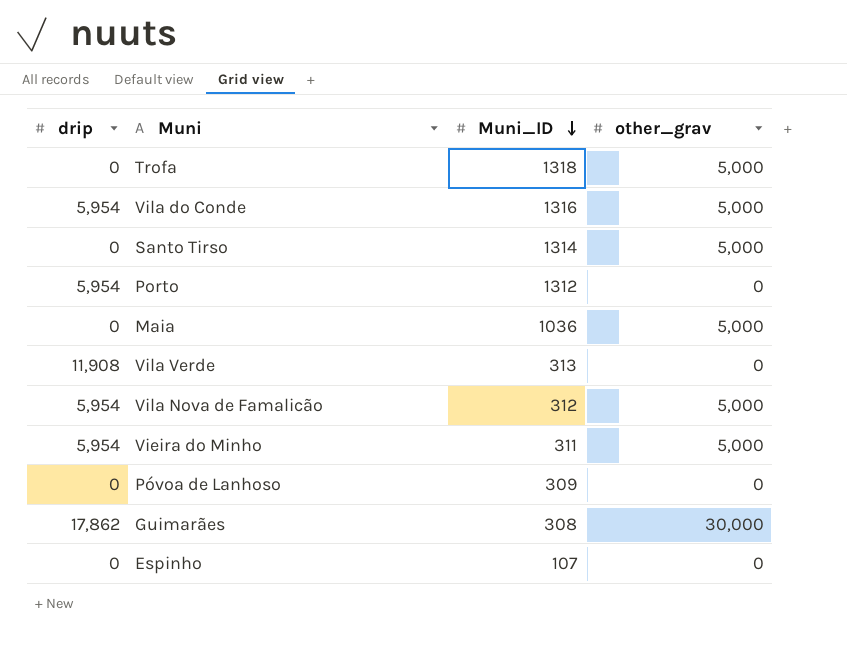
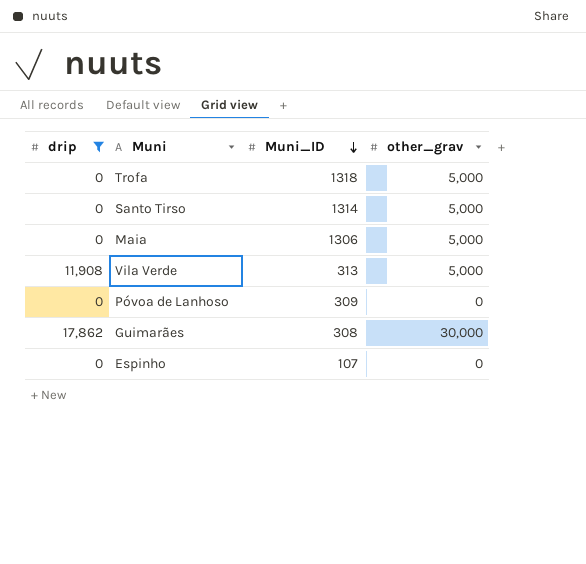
filter: none -> drip != 5,954
Maia | Muni_ID: 1036 -> 1306
Vila Verde | other_grav: 0 -> 5,000

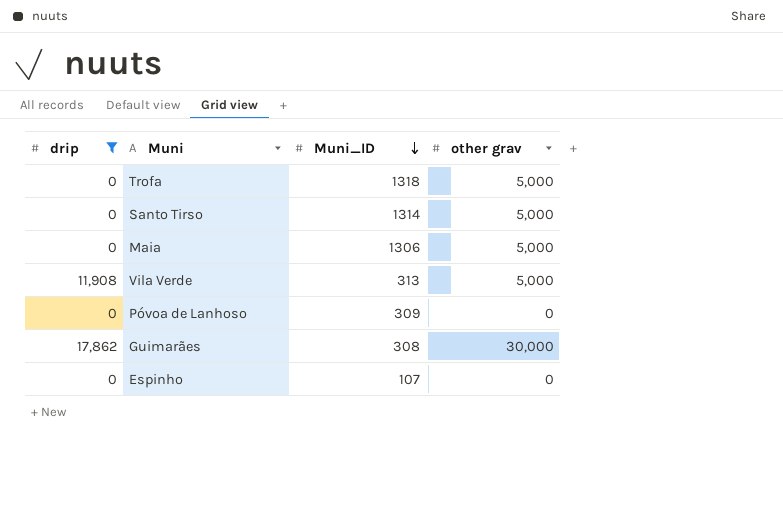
column name: other_grav -> other grav

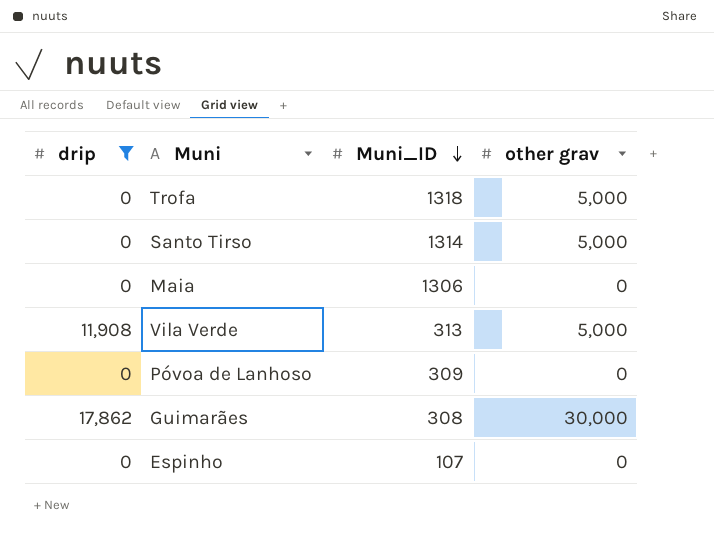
Maia | other grav: 5,000 -> 0

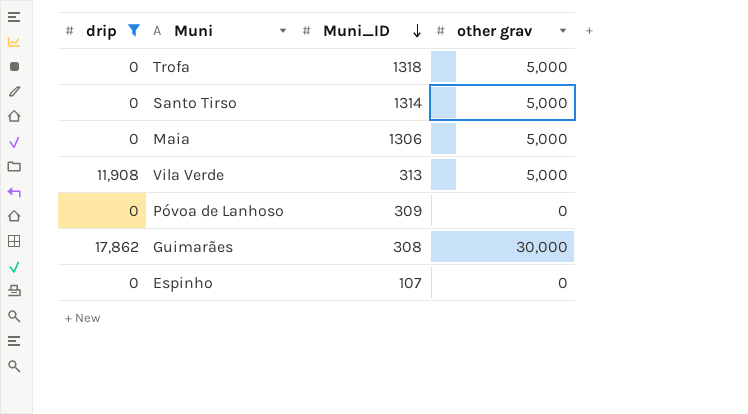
Maia | other grav: 0 -> 5,000

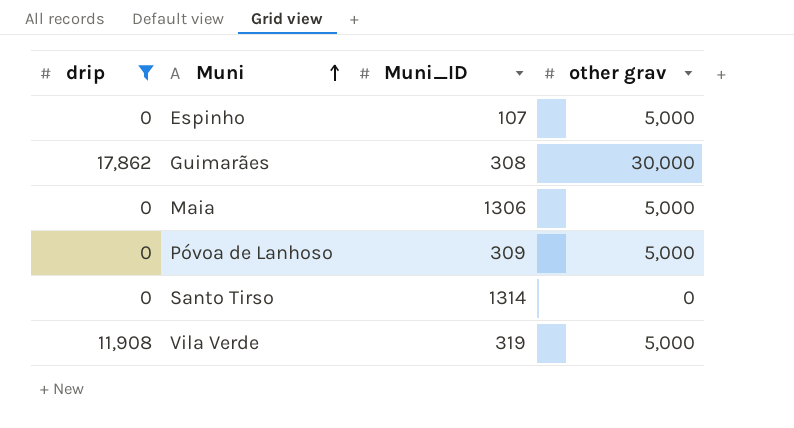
row order: Muni_ID descending -> Muni ascending
row Trofa: 0 | 1318 | 5,000 -> none
Espinho | other grav: 0 -> 5,000
Póvoa de Lanhoso | other grav: 0 -> 5,000
Santo Tirso | other grav: 5,000 -> 0
Vila Verde | Muni_ID: 313 -> 319

